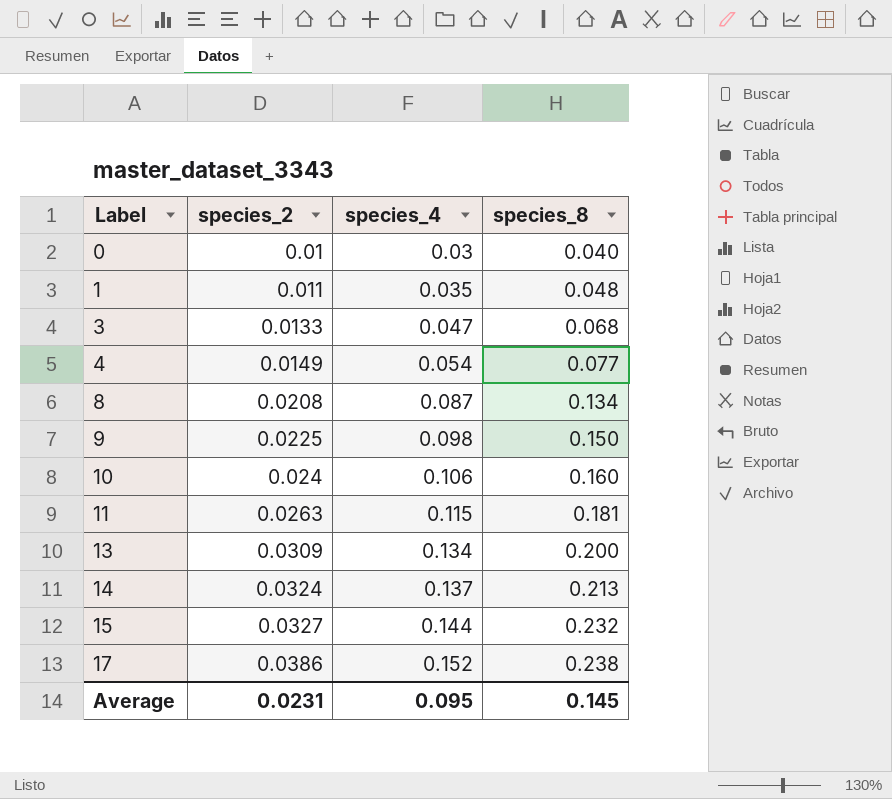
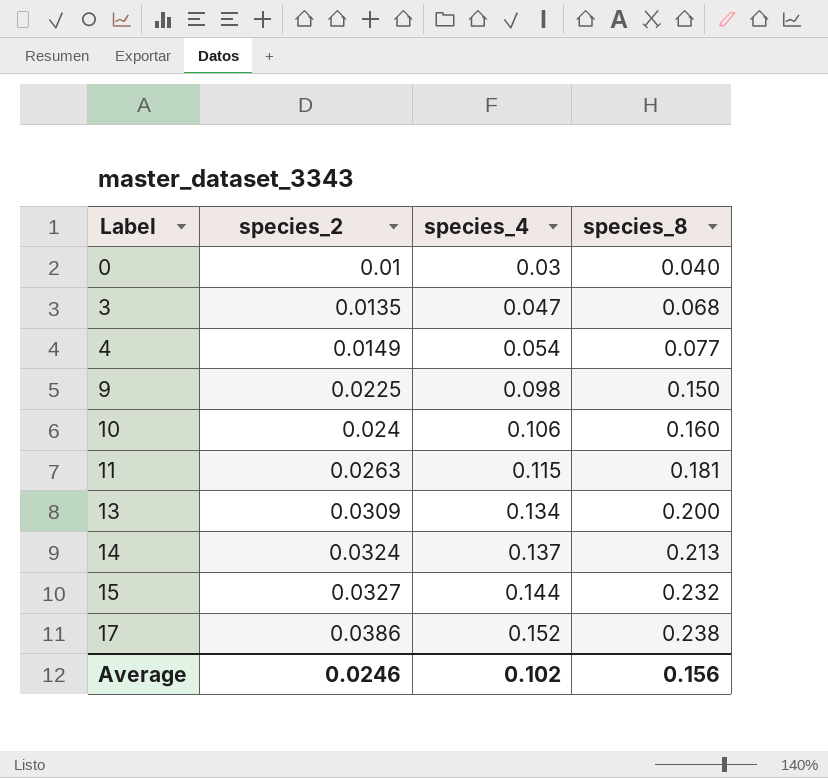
row 1: 0.011 | 0.035 | 0.048 -> none
row 8: 0.0208 | 0.087 | 0.134 -> none
3 | species_2: 0.0133 -> 0.0135
Average | species_2: 0.0231 -> 0.0246
Average | species_4: 0.095 -> 0.102
Average | species_8: 0.145 -> 0.156

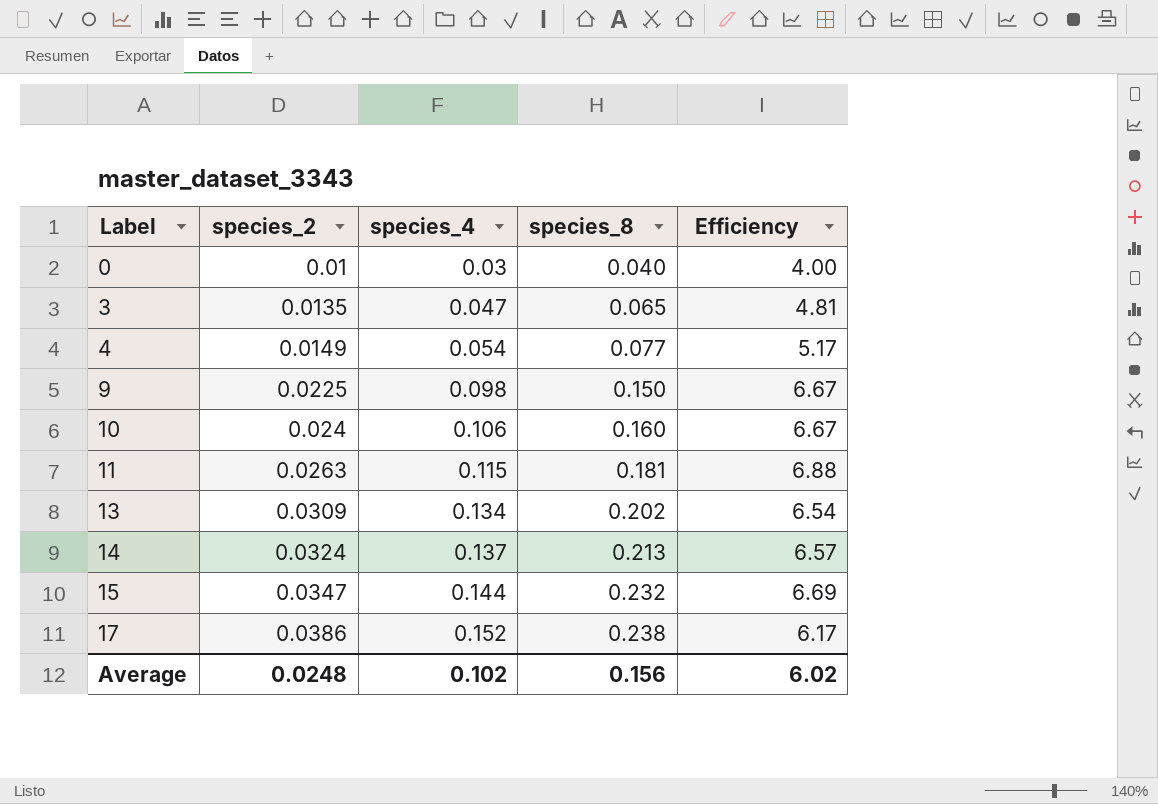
column Efficiency | formula: none -> [species_8] / [species_2]
3 | species_8: 0.068 -> 0.065
13 | species_8: 0.200 -> 0.202
15 | species_2: 0.0327 -> 0.0347
Average | species_2: 0.0246 -> 0.0248

